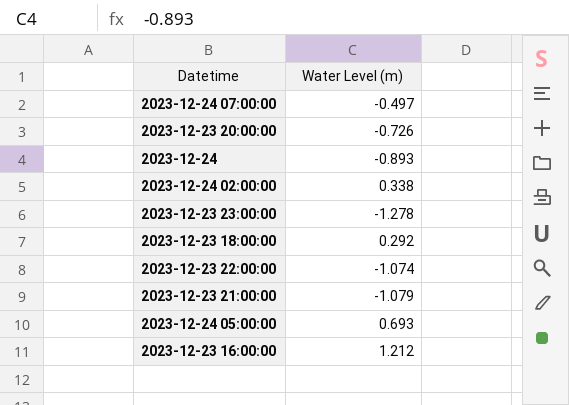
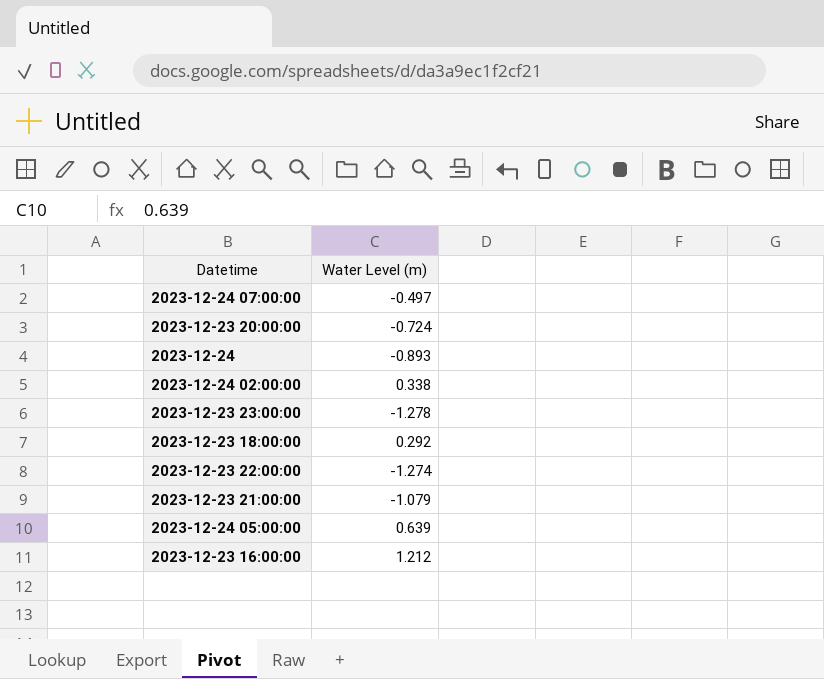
2023-12-23 20:00:00 | Water Level (m): -0.726 -> -0.724
2023-12-23 22:00:00 | Water Level (m): -1.074 -> -1.274
2023-12-24 05:00:00 | Water Level (m): 0.693 -> 0.639

